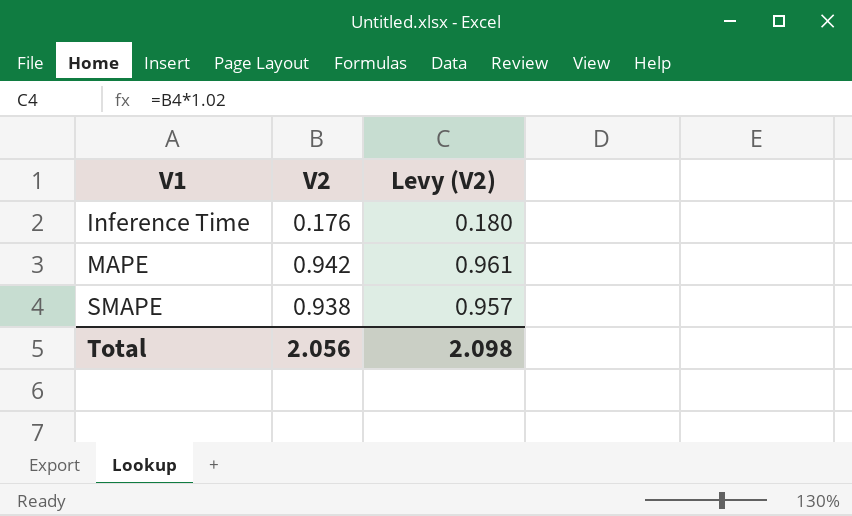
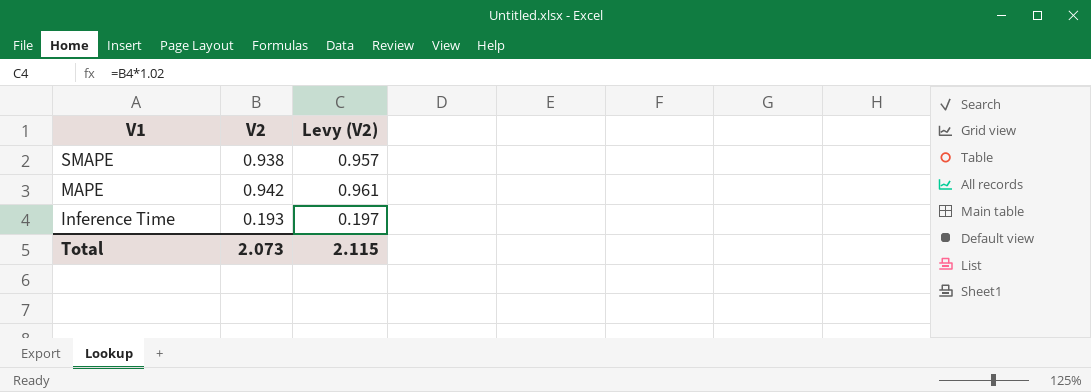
row order: V1 ascending -> V1 descending
Inference Time | V2: 0.176 -> 0.193
Inference Time | Levy (V2): 0.180 -> 0.197
Total | V2: 2.056 -> 2.073
Total | Levy (V2): 2.098 -> 2.115

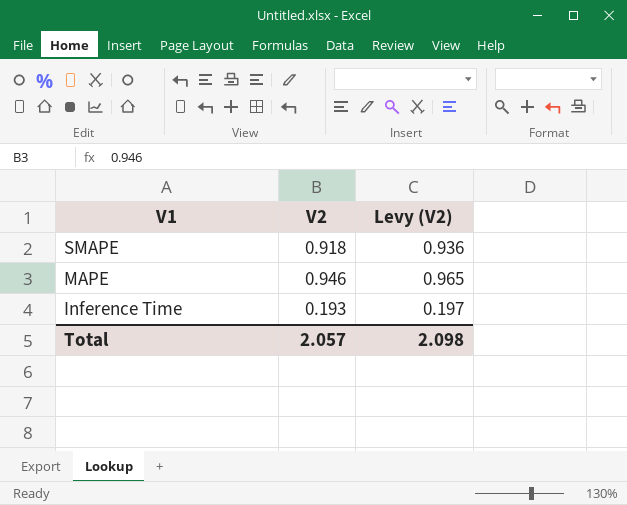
SMAPE | V2: 0.938 -> 0.918
SMAPE | Levy (V2): 0.957 -> 0.936
MAPE | V2: 0.942 -> 0.946
MAPE | Levy (V2): 0.961 -> 0.965
Total | V2: 2.073 -> 2.057
Total | Levy (V2): 2.115 -> 2.098

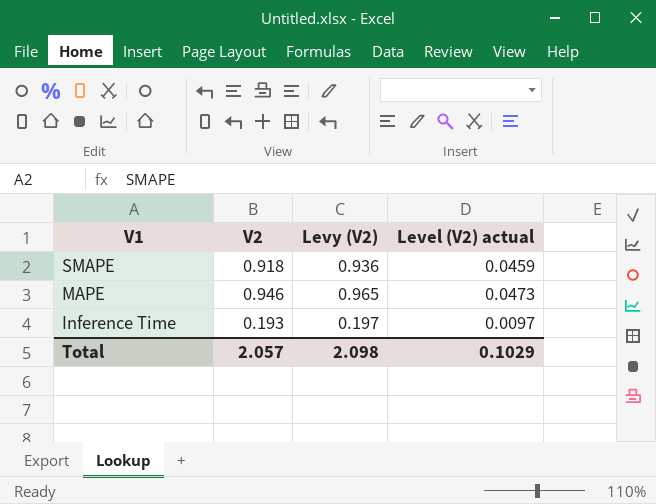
column Level (V2) actual | formula: none -> [V2] * 0.05

